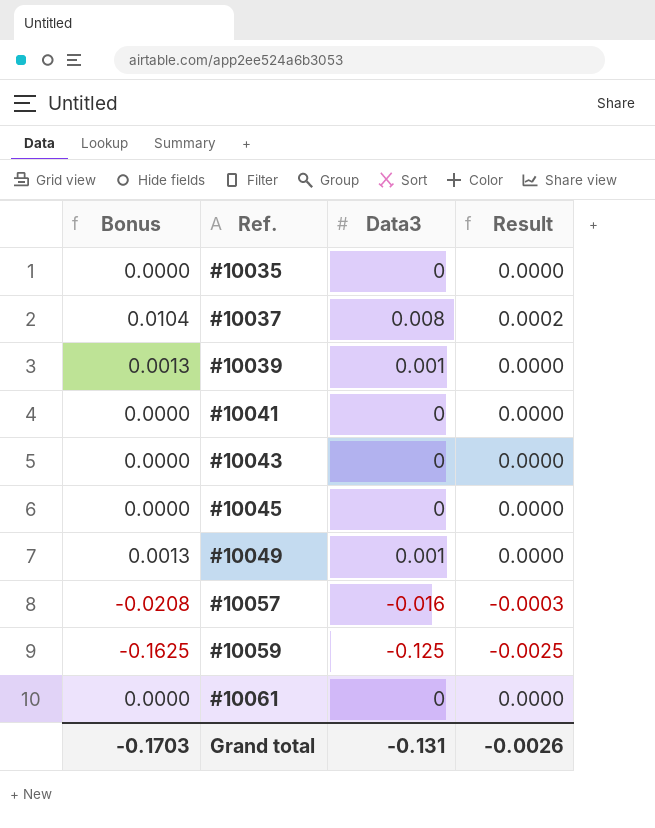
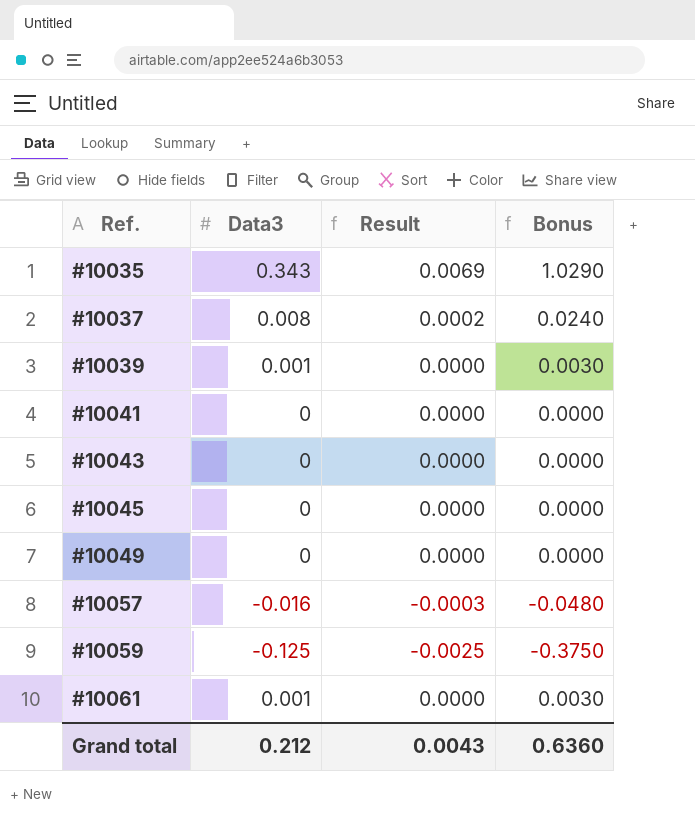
column Bonus | formula: [Data3] * 1.3 -> [Data3] * 3
column Bonus | position: 1 -> 4
#10035 | Data3: 0 -> 0.343
#10035 | Result: 0.0000 -> 0.0069
#10049 | Data3: 0.001 -> 0
#10061 | Data3: 0 -> 0.001
Grand total | Data3: -0.131 -> 0.212
Grand total | Result: -0.0026 -> 0.0043
Grand total | Bonus: -0.1703 -> 0.6360

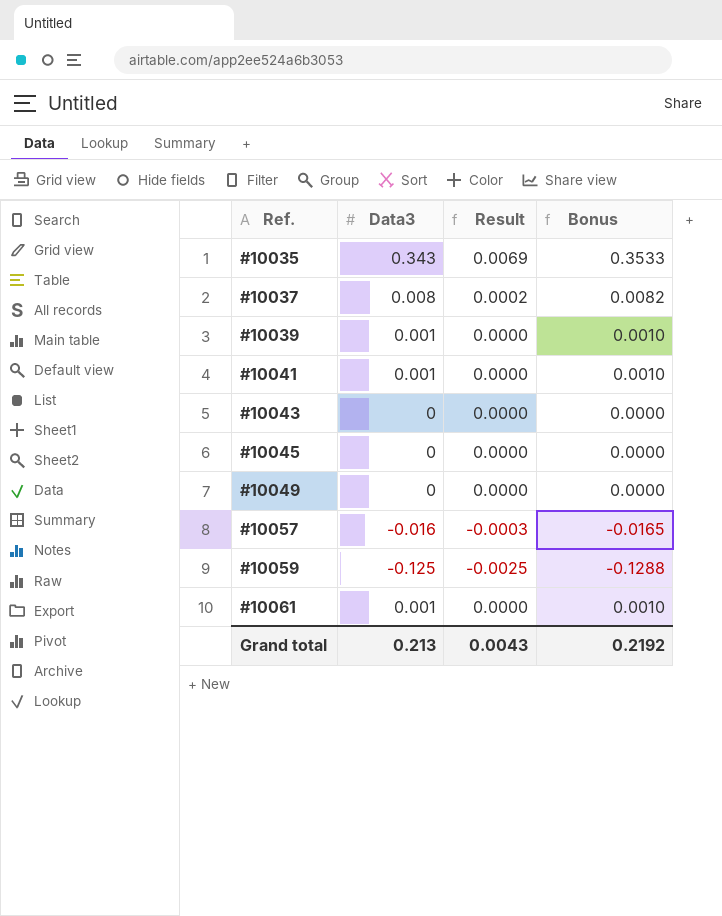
column Bonus | formula: [Data3] * 3 -> [Data3] * 1.03
#10041 | Data3: 0 -> 0.001
Grand total | Data3: 0.212 -> 0.213
Grand total | Bonus: 0.6360 -> 0.2192

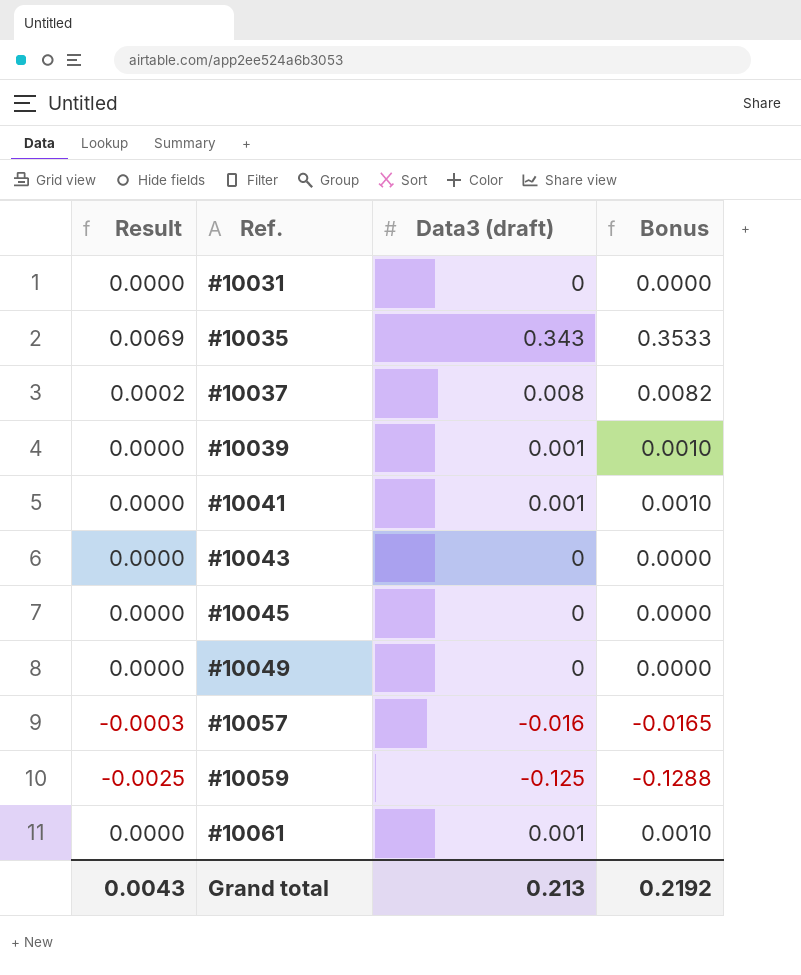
column Result | position: 3 -> 1
column name: Data3 -> Data3 (draft)
row #10031: none -> 0.0000 | 0 | 0.0000

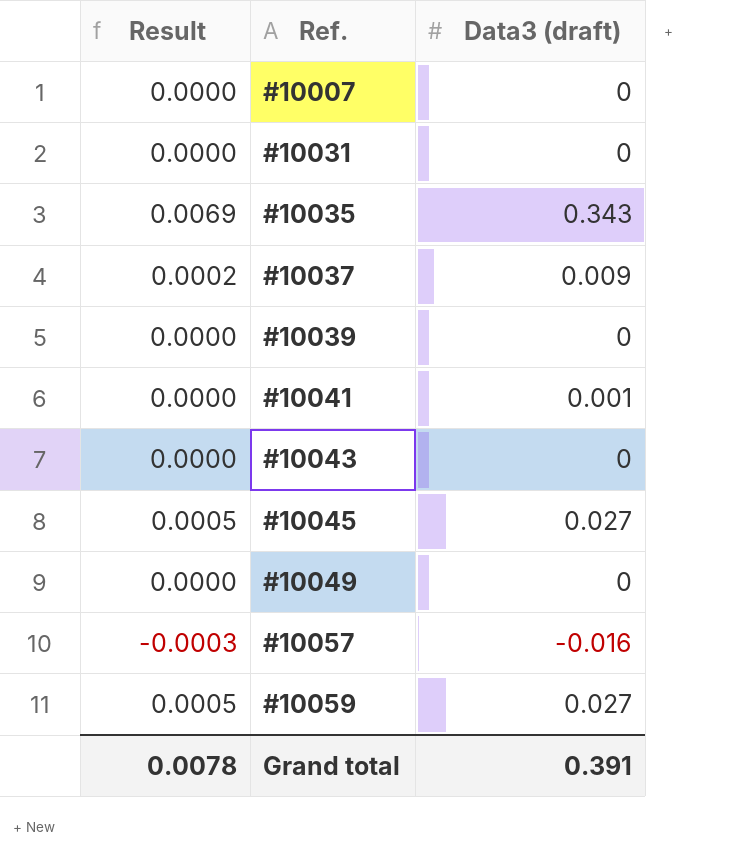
column Bonus | formula: [Data3 (draft)] * 1.03 -> none
row #10061: 0.0000 | 0.001 | 0.0010 -> none
row #10007: none -> 0.0000 | 0
#10037 | Data3 (draft): 0.008 -> 0.009
#10039 | Data3 (draft): 0.001 -> 0
#10045 | Result: 0.0000 -> 0.0005
#10045 | Data3 (draft): 0 -> 0.027
#10059 | Result: -0.0025 -> 0.0005
#10059 | Data3 (draft): -0.125 -> 0.027
Grand total | Result: 0.0043 -> 0.0078
Grand total | Data3 (draft): 0.213 -> 0.391

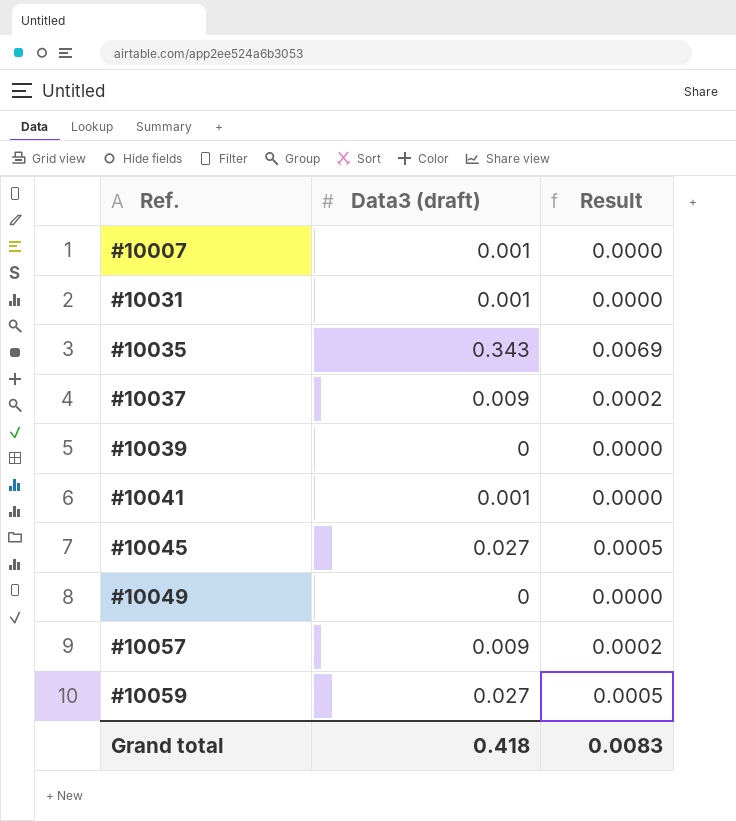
column Result | position: 1 -> 3
row #10043: 0.0000 | 0 -> none
#10007 | Data3 (draft): 0 -> 0.001
#10031 | Data3 (draft): 0 -> 0.001
#10057 | Data3 (draft): -0.016 -> 0.009
#10057 | Result: -0.0003 -> 0.0002
Grand total | Data3 (draft): 0.391 -> 0.418
Grand total | Result: 0.0078 -> 0.0083

